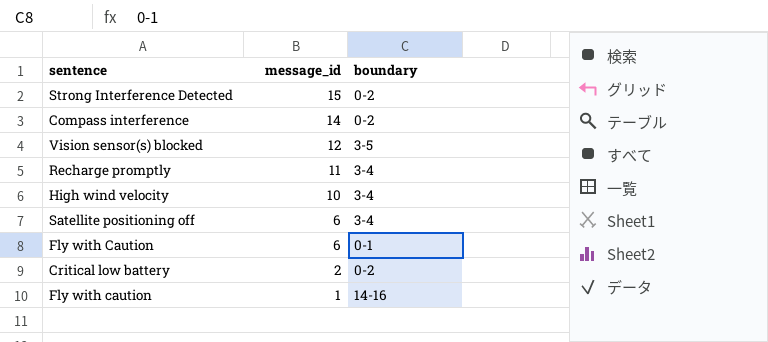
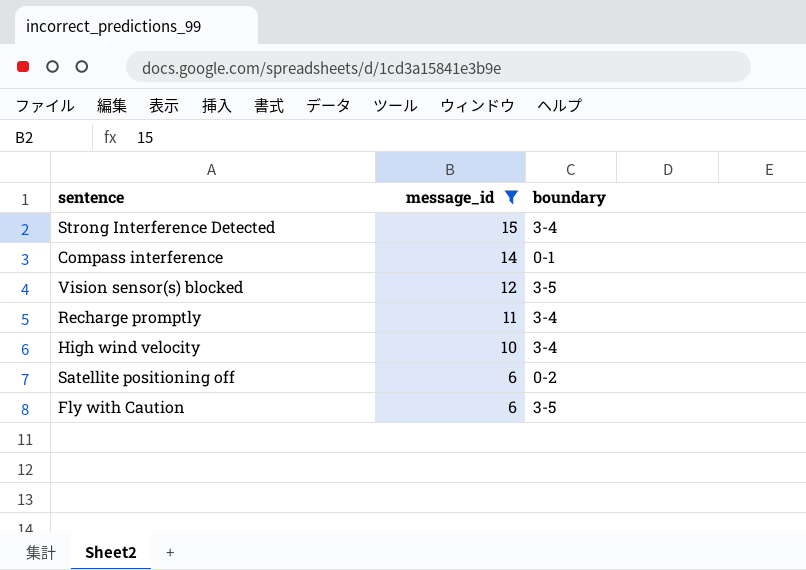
filter: none -> message_id >= 6
Strong Interference Detected | boundary: 0-2 -> 3-4
Compass interference | boundary: 0-2 -> 0-1
Satellite positioning off | boundary: 3-4 -> 0-2
Fly with Caution | boundary: 0-1 -> 3-5

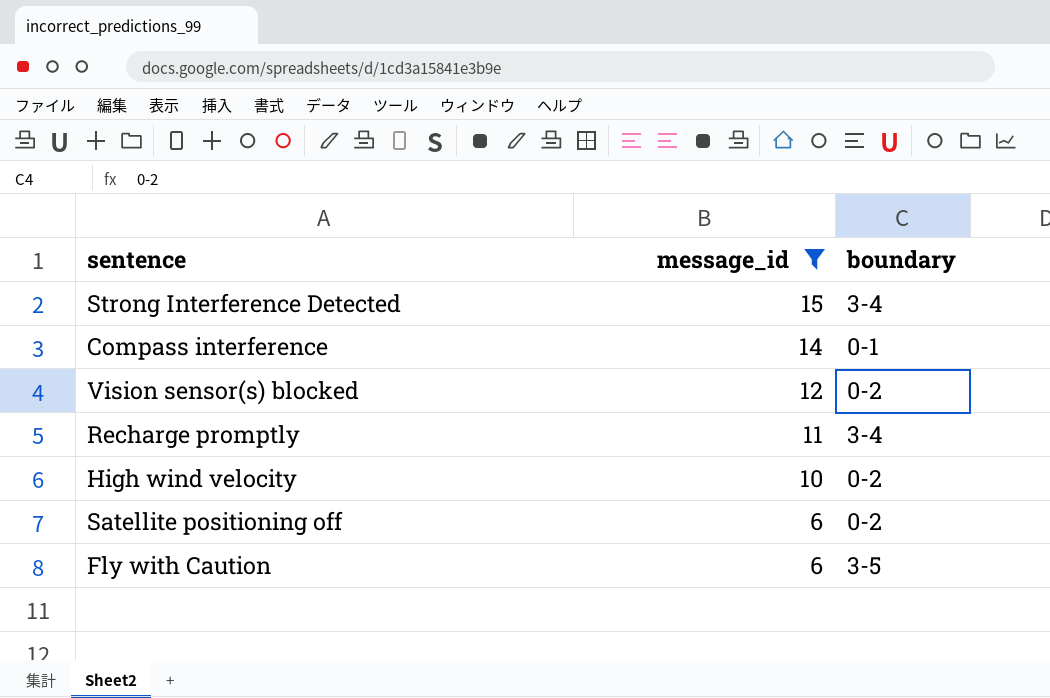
Vision sensor(s) blocked | boundary: 3-5 -> 0-2
High wind velocity | boundary: 3-4 -> 0-2

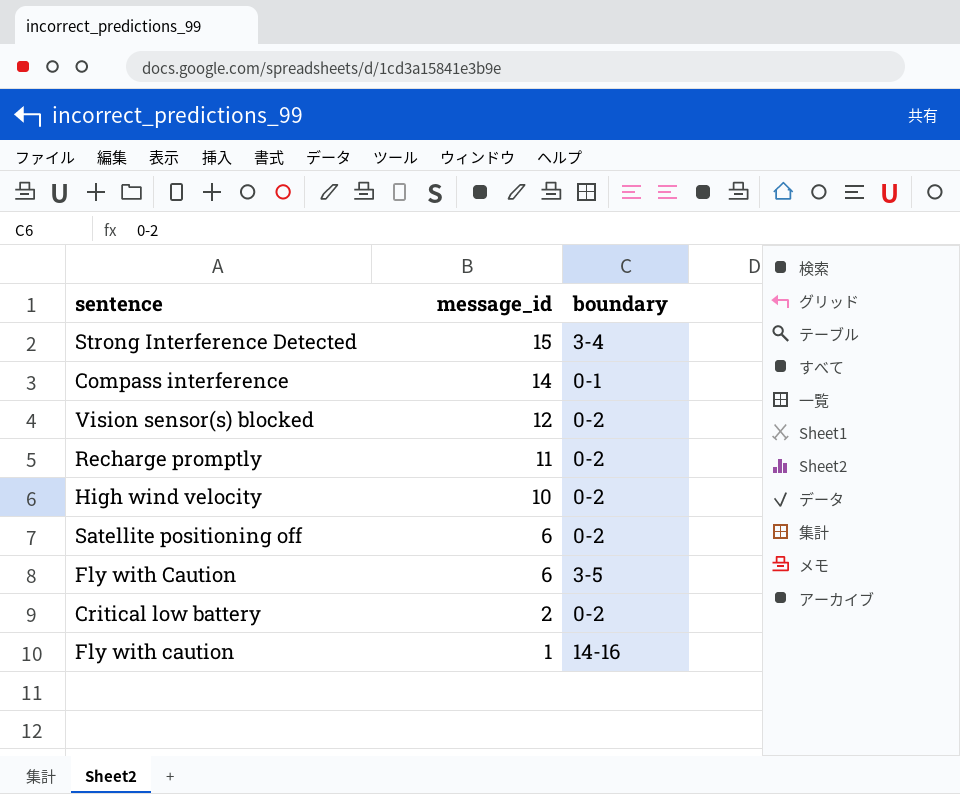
filter: message_id >= 6 -> none
Recharge promptly | boundary: 3-4 -> 0-2

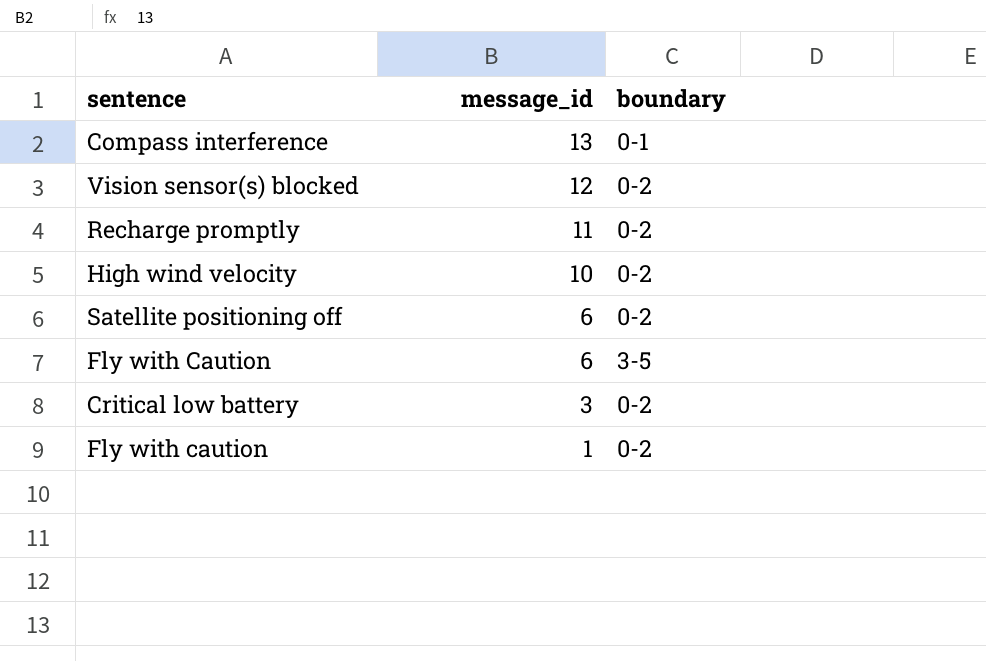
row Strong Interference Detected: 15 | 3-4 -> none
Compass interference | message_id: 14 -> 13
Critical low battery | message_id: 2 -> 3
Fly with caution | boundary: 14-16 -> 0-2

